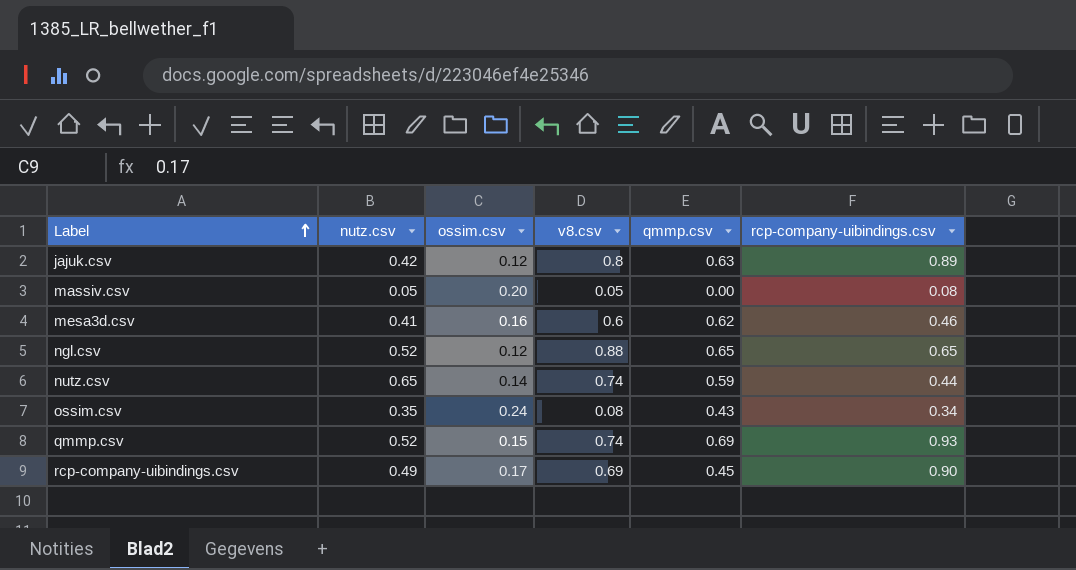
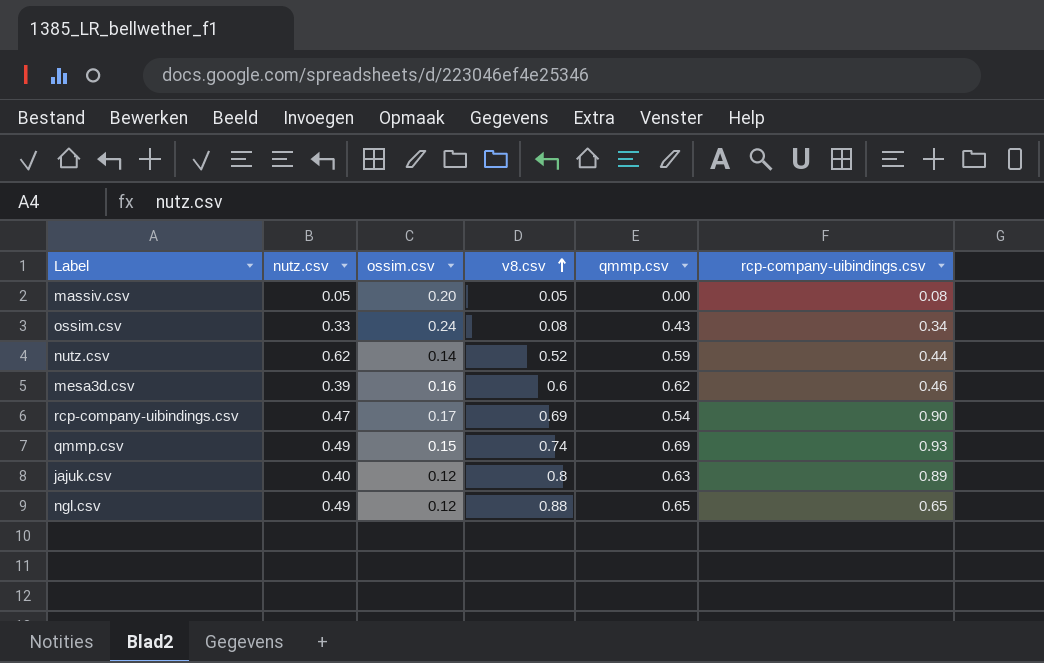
row order: Label ascending -> v8.csv ascending
ossim.csv | nutz.csv: 0.35 -> 0.33
nutz.csv | nutz.csv: 0.65 -> 0.62
nutz.csv | v8.csv: 0.74 -> 0.52
mesa3d.csv | nutz.csv: 0.41 -> 0.39
rcp-company-uibindings.csv | nutz.csv: 0.49 -> 0.47
rcp-company-uibindings.csv | qmmp.csv: 0.45 -> 0.54
qmmp.csv | nutz.csv: 0.52 -> 0.49
jajuk.csv | nutz.csv: 0.42 -> 0.40
ngl.csv | nutz.csv: 0.52 -> 0.49

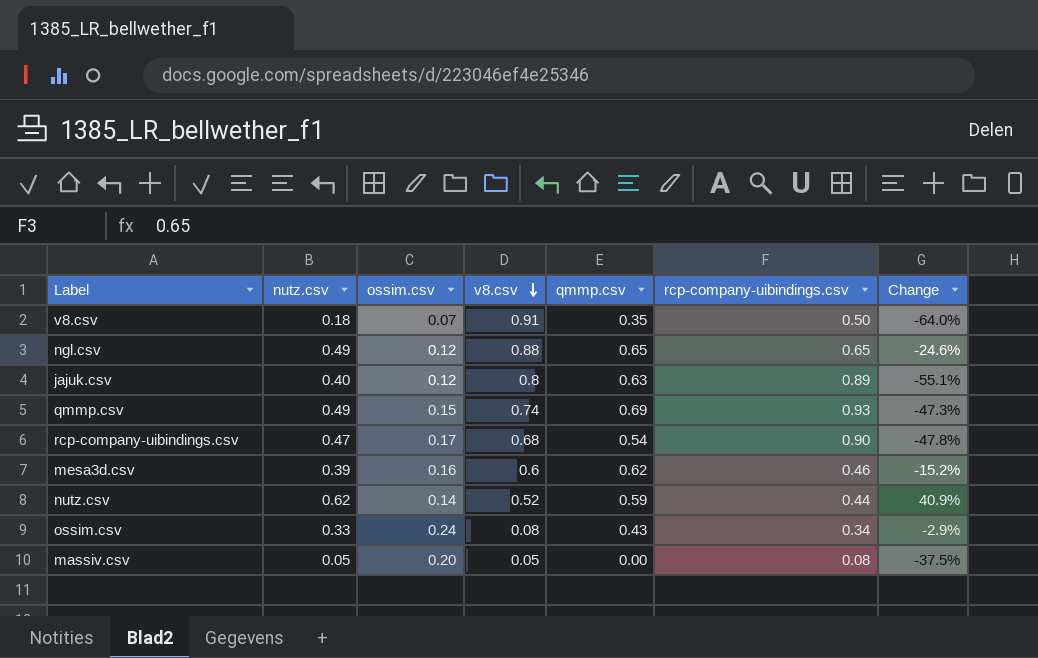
row order: v8.csv ascending -> v8.csv descending
column Change | formula: none -> ([nutz.csv] - [rcp-company-uibindings.csv]) / [rcp-company-uibindings.csv]
row v8.csv: none -> 0.18 | 0.07 | 0.91 | 0.35 | 0.50 | -64.0%
rcp-company-uibindings.csv | v8.csv: 0.69 -> 0.68

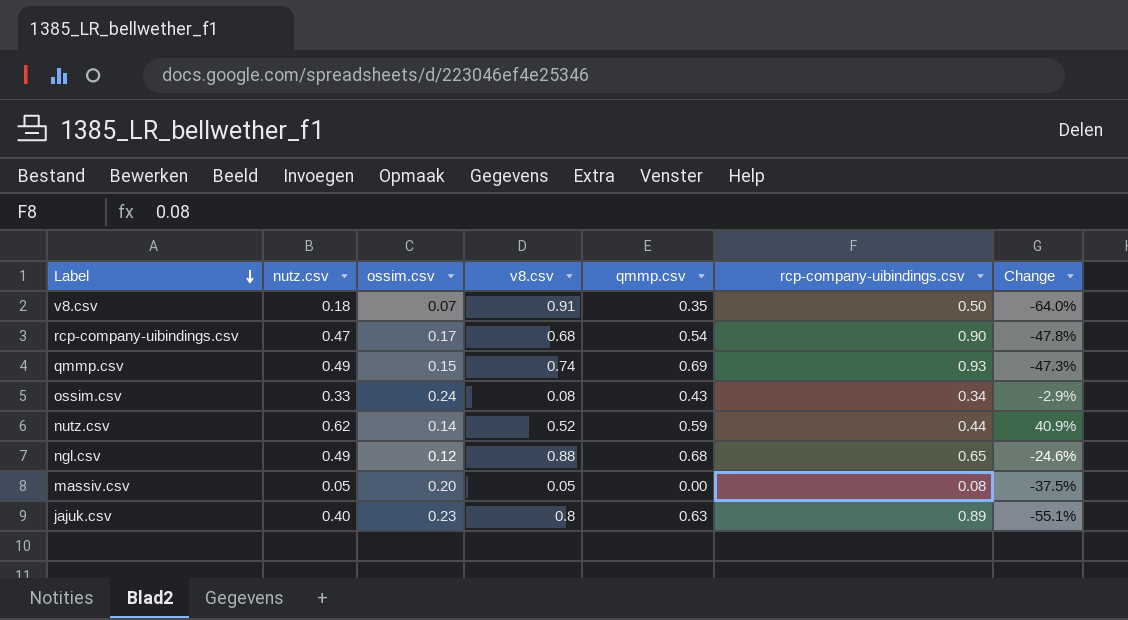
row order: v8.csv descending -> Label descending
row mesa3d.csv: 0.39 | 0.16 | 0.6 | 0.62 | 0.46 | -15.2% -> none
ngl.csv | qmmp.csv: 0.65 -> 0.68
jajuk.csv | ossim.csv: 0.12 -> 0.23

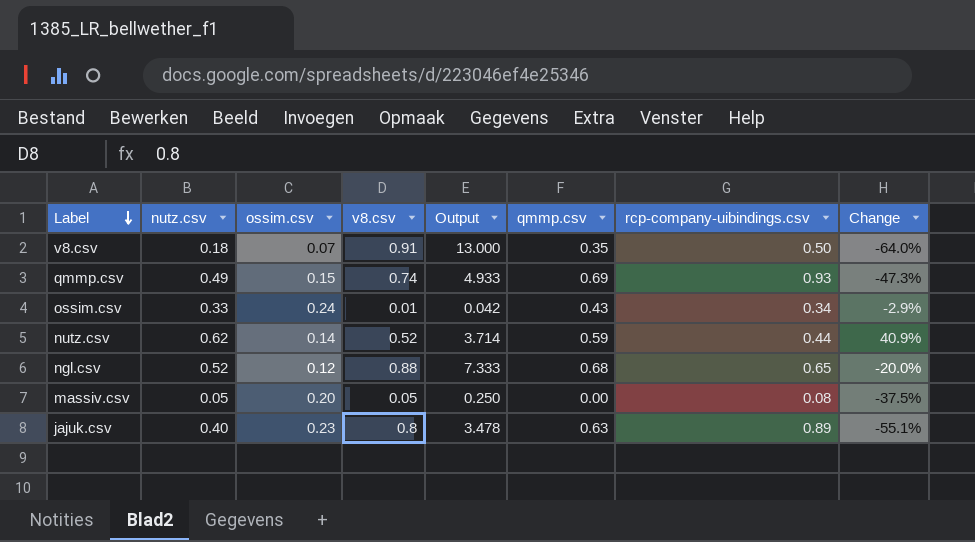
column Output | formula: none -> [v8.csv] / [ossim.csv]
row rcp-company-uibindings.csv: 0.47 | 0.17 | 0.68 | 0.54 | 0.90 | -47.8% -> none
ossim.csv | v8.csv: 0.08 -> 0.01
ngl.csv | nutz.csv: 0.49 -> 0.52
ngl.csv | Change: -24.6% -> -20.0%

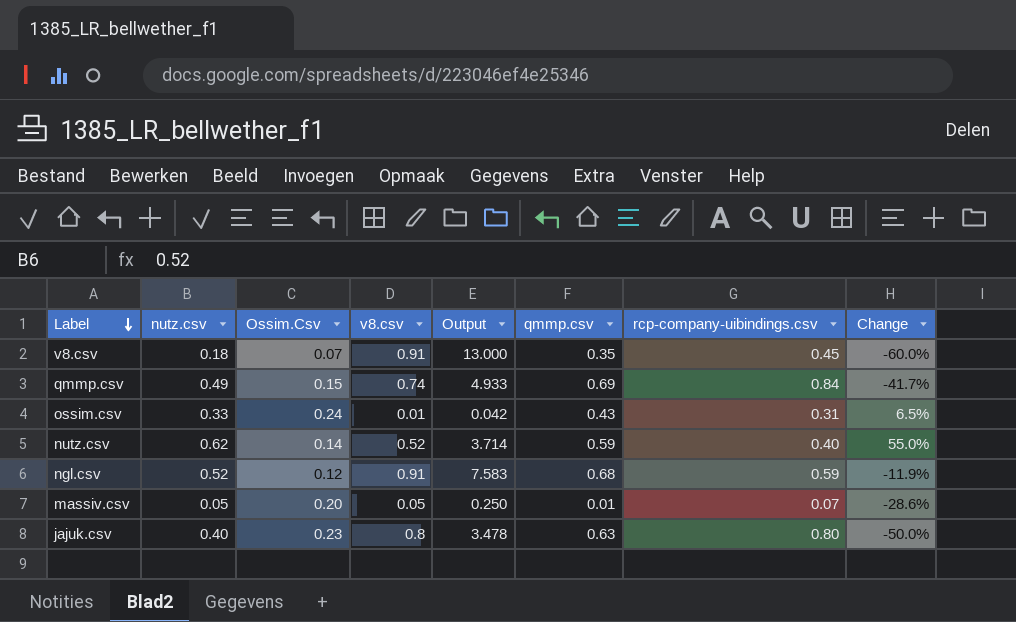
column name: ossim.csv -> Ossim.Csv
v8.csv | rcp-company-uibindings.csv: 0.50 -> 0.45
v8.csv | Change: -64.0% -> -60.0%
qmmp.csv | rcp-company-uibindings.csv: 0.93 -> 0.84
qmmp.csv | Change: -47.3% -> -41.7%
ossim.csv | rcp-company-uibindings.csv: 0.34 -> 0.31
ossim.csv | Change: -2.9% -> 6.5%
nutz.csv | rcp-company-uibindings.csv: 0.44 -> 0.40
nutz.csv | Change: 40.9% -> 55.0%
ngl.csv | v8.csv: 0.88 -> 0.91
ngl.csv | Output: 7.333 -> 7.583
ngl.csv | rcp-company-uibindings.csv: 0.65 -> 0.59
ngl.csv | Change: -20.0% -> -11.9%
massiv.csv | qmmp.csv: 0.00 -> 0.01
massiv.csv | rcp-company-uibindings.csv: 0.08 -> 0.07
massiv.csv | Change: -37.5% -> -28.6%
jajuk.csv | rcp-company-uibindings.csv: 0.89 -> 0.80
jajuk.csv | Change: -55.1% -> -50.0%

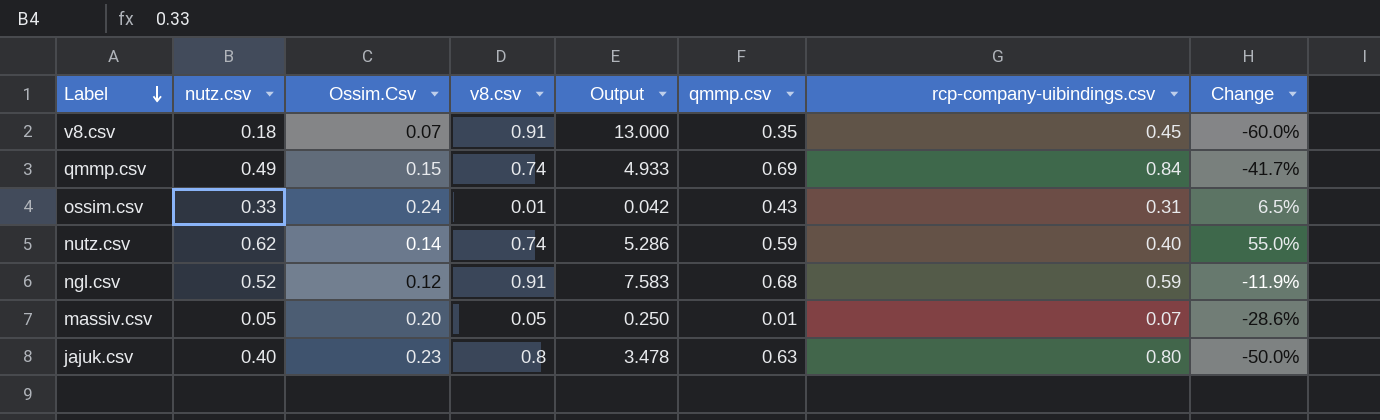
nutz.csv | v8.csv: 0.52 -> 0.74
nutz.csv | Output: 3.714 -> 5.286

